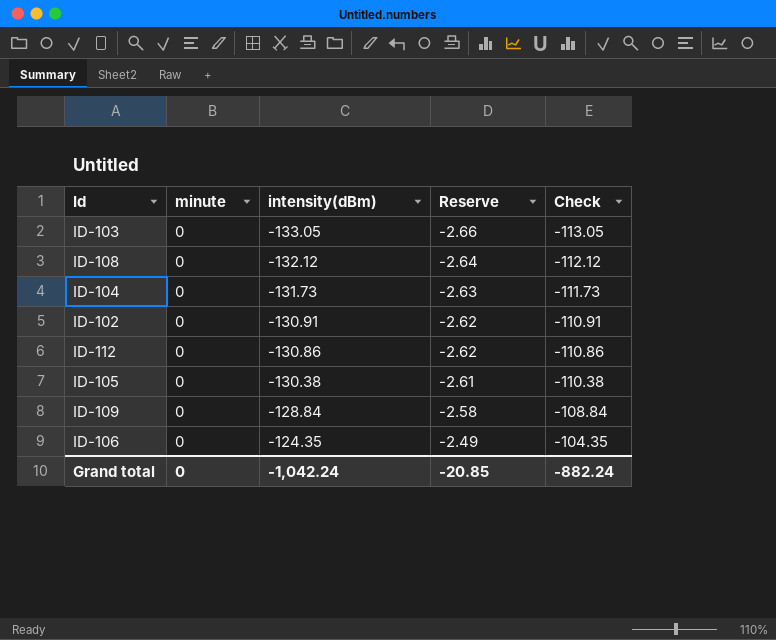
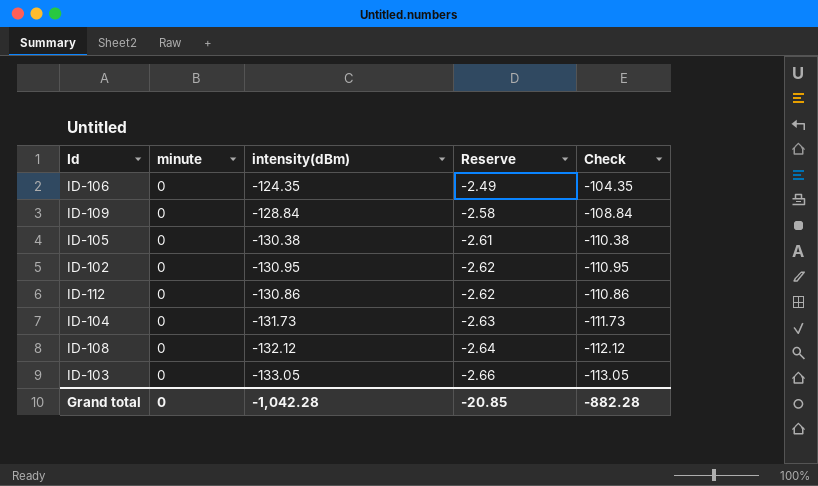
row order: intensity(dBm) ascending -> Reserve descending
ID-102 | intensity(dBm): -130.91 -> -130.95
ID-102 | Check: -110.91 -> -110.95
Grand total | intensity(dBm): -1,042.24 -> -1,042.28
Grand total | Check: -882.24 -> -882.28

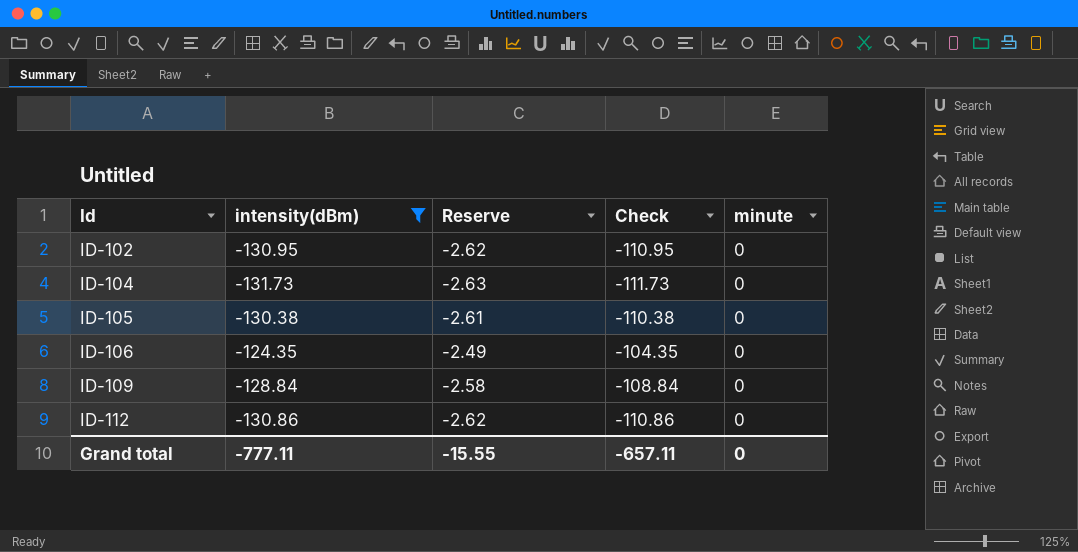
filter: none -> intensity(dBm) >= -131.73
row order: Reserve descending -> Id ascending
column minute | position: 2 -> 5
Grand total | intensity(dBm): -1,042.28 -> -777.11
Grand total | Reserve: -20.85 -> -15.55
Grand total | Check: -882.28 -> -657.11

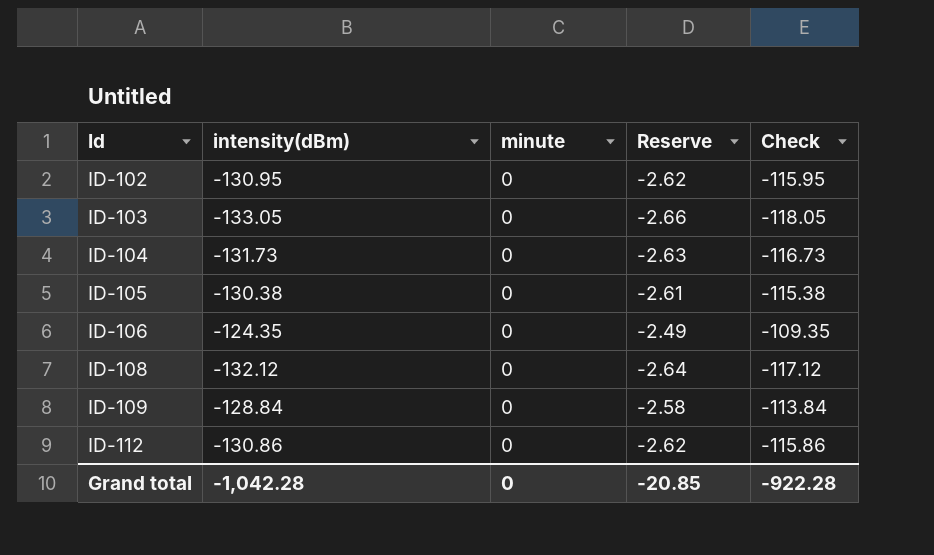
filter: intensity(dBm) >= -131.73 -> none
column minute | position: 5 -> 3
column Check | formula: [intensity(dBm)] + 20 -> [intensity(dBm)] + 15
Grand total | intensity(dBm): -777.11 -> -1,042.28
Grand total | Reserve: -15.55 -> -20.85
Grand total | Check: -657.11 -> -922.28

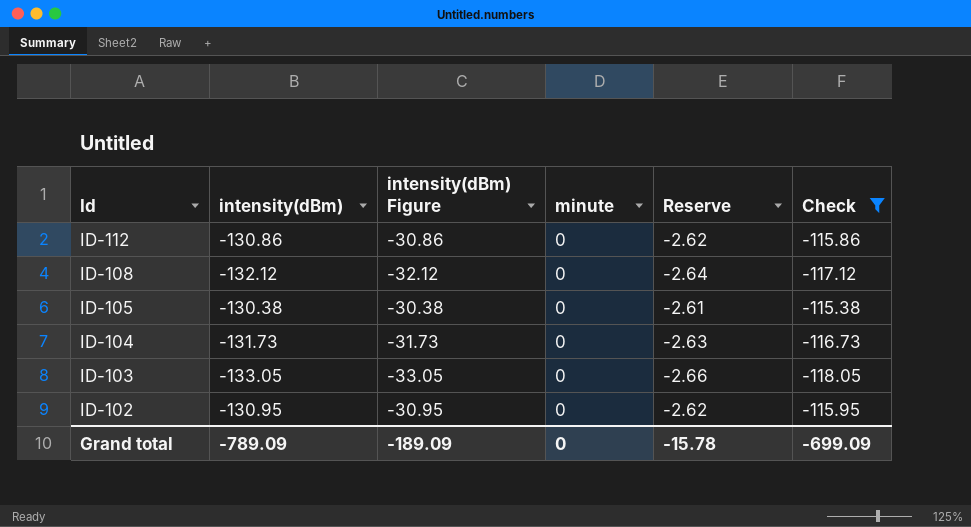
filter: none -> Check <= -115.38
row order: Id ascending -> Id descending
column intensity(dBm) Figure | formula: none -> [intensity(dBm)] + 100
Grand total | intensity(dBm): -1,042.28 -> -789.09
Grand total | Reserve: -20.85 -> -15.78
Grand total | Check: -922.28 -> -699.09

